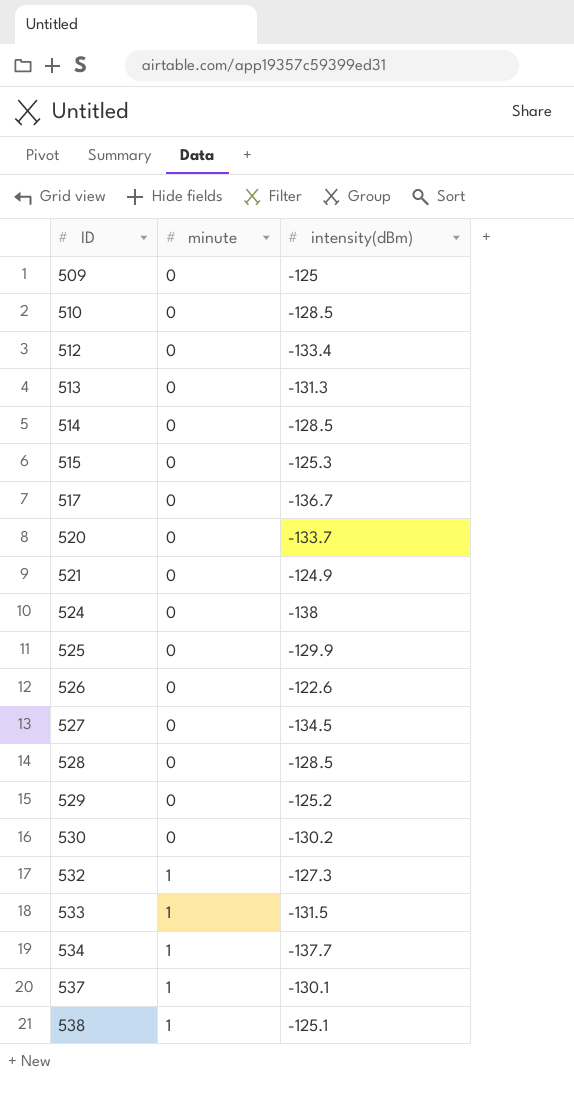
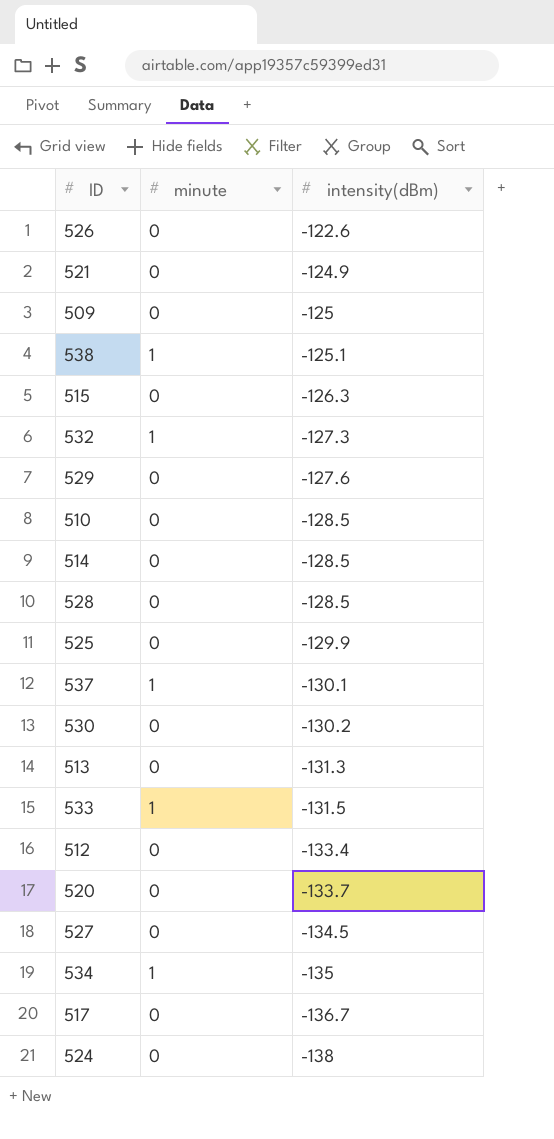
row order: ID ascending -> intensity(dBm) descending
515 | intensity(dBm): -125.3 -> -126.3
529 | intensity(dBm): -125.2 -> -127.6
534 | intensity(dBm): -137.7 -> -135

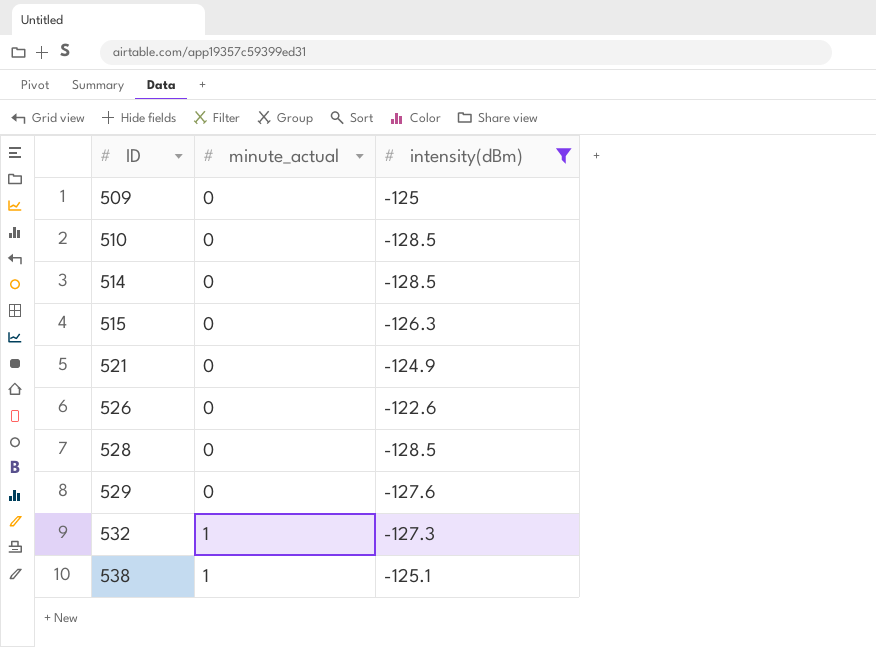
filter: none -> intensity(dBm) >= -128.5
row order: intensity(dBm) descending -> ID ascending
column name: minute -> minute_actual

